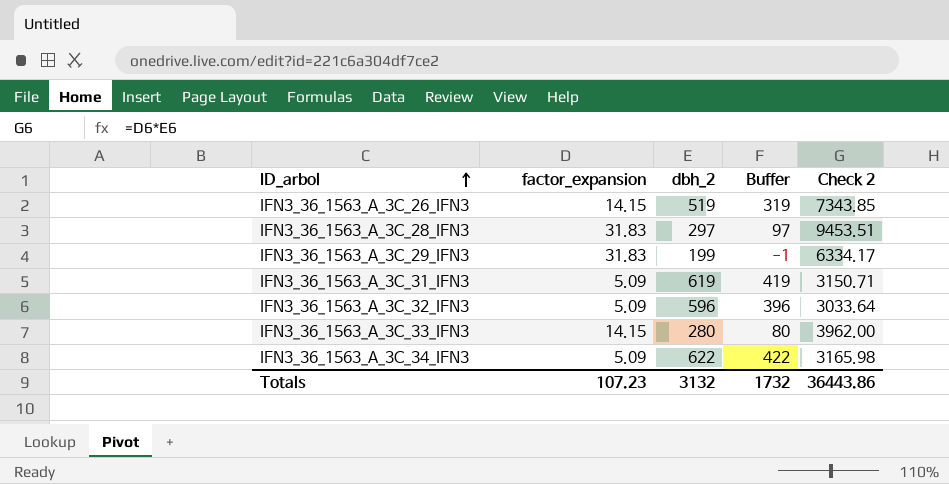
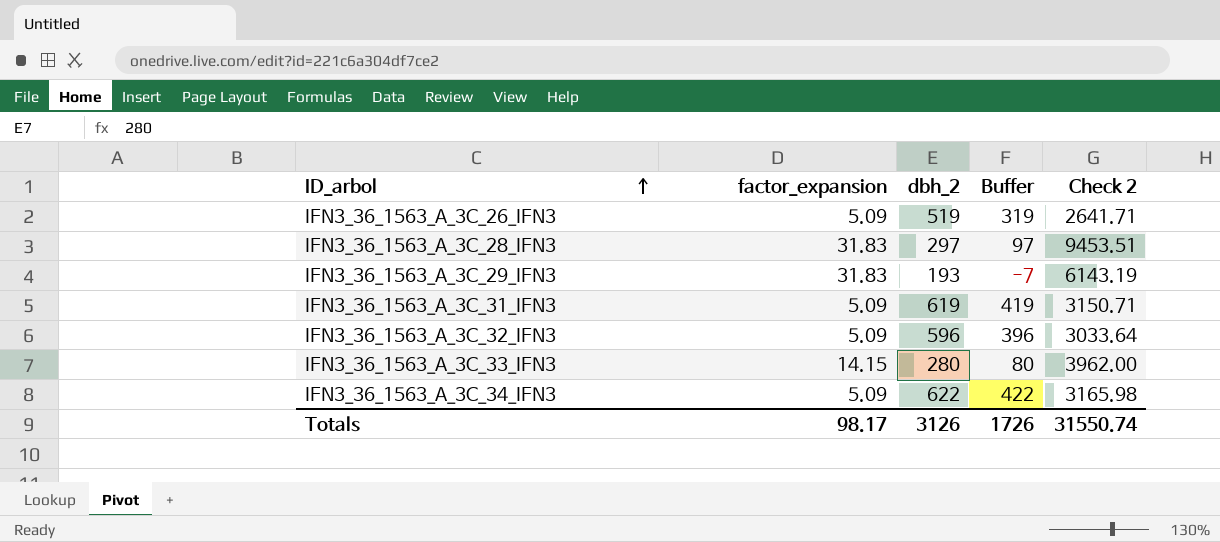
IFN3_36_1563_A_3C_26_IFN3 | factor_expansion: 14.15 -> 5.09
IFN3_36_1563_A_3C_26_IFN3 | Check 2: 7343.85 -> 2641.71
IFN3_36_1563_A_3C_29_IFN3 | dbh_2: 199 -> 193
IFN3_36_1563_A_3C_29_IFN3 | Buffer: -1 -> -7
IFN3_36_1563_A_3C_29_IFN3 | Check 2: 6334.17 -> 6143.19
Totals | factor_expansion: 107.23 -> 98.17
Totals | dbh_2: 3132 -> 3126
Totals | Buffer: 1732 -> 1726
Totals | Check 2: 36443.86 -> 31550.74

